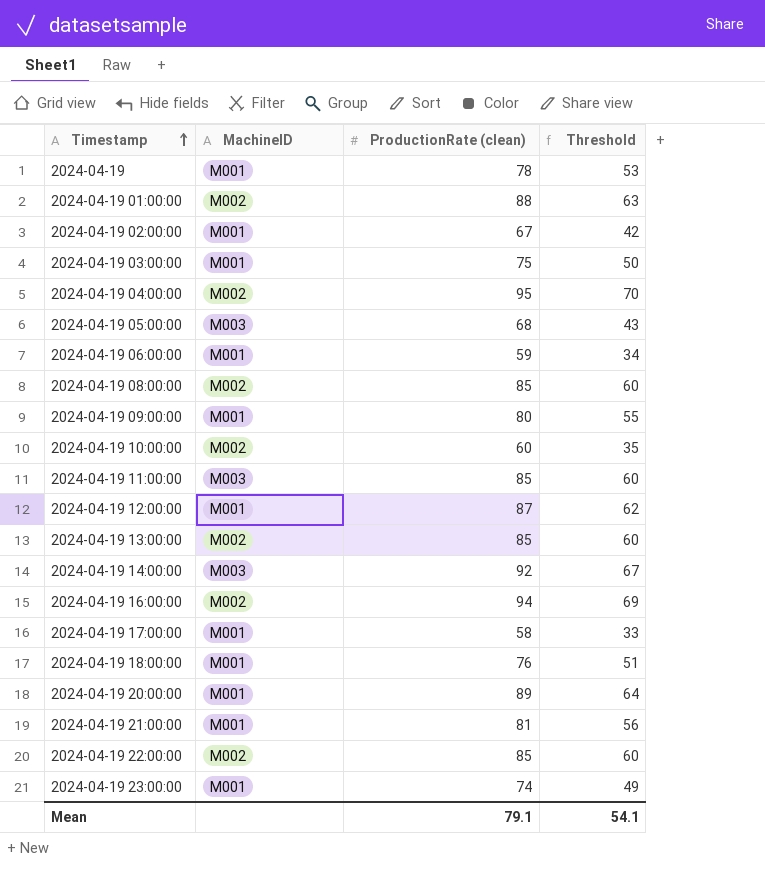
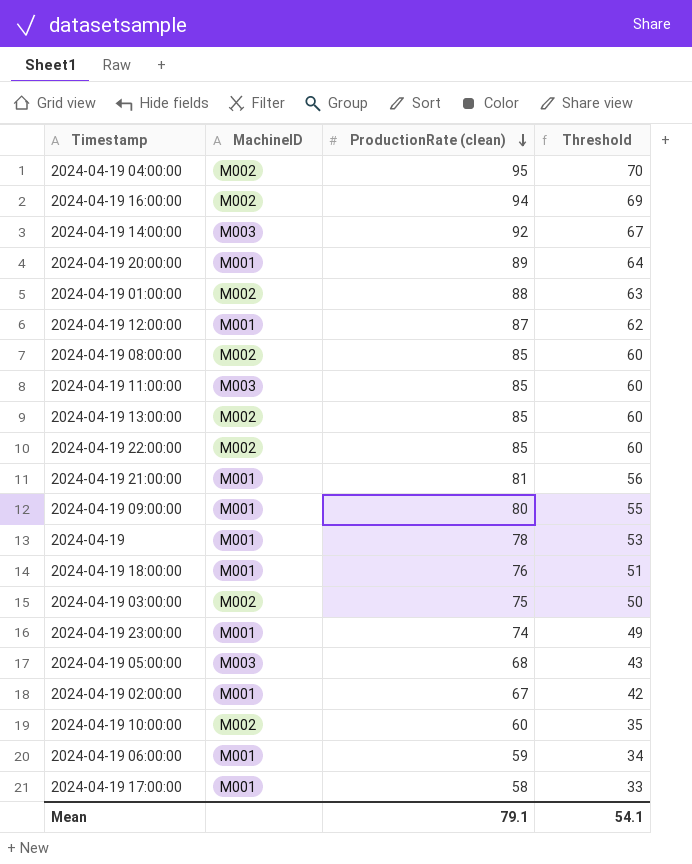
row order: Timestamp ascending -> ProductionRate (clean) descending
2024-04-19 03:00:00 | MachineID: M001 -> M002

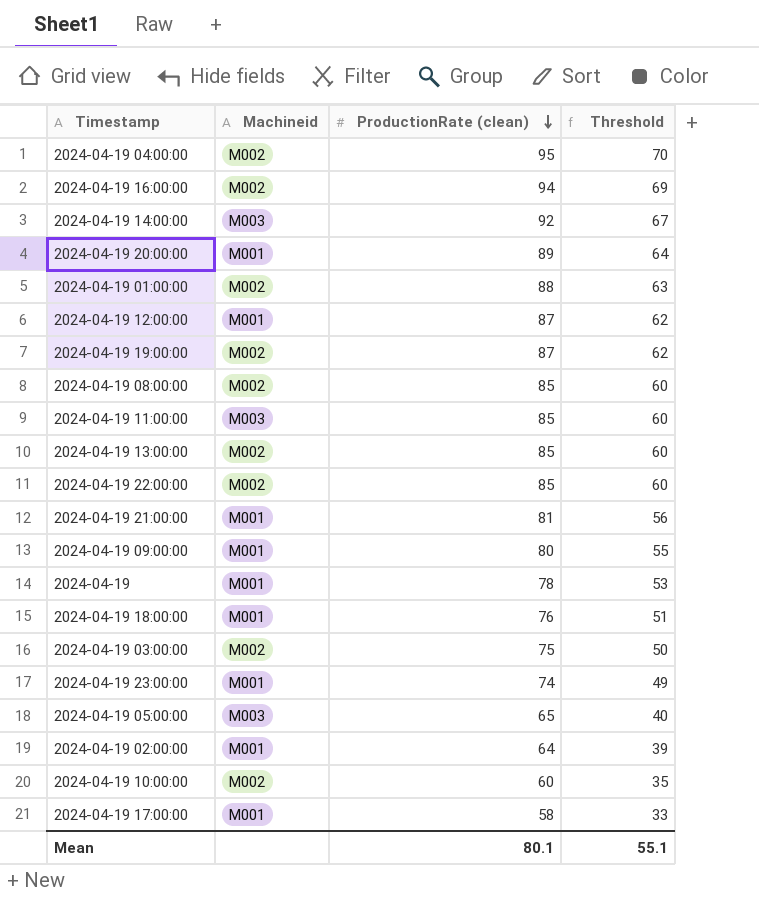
column name: MachineID -> Machineid
row 2024-04-19 06:00:00: M001 | 59 | 34 -> none
row 2024-04-19 19:00:00: none -> M002 | 87 | 62
2024-04-19 05:00:00 | ProductionRate (clean): 68 -> 65
2024-04-19 05:00:00 | Threshold: 43 -> 40
2024-04-19 02:00:00 | ProductionRate (clean): 67 -> 64
2024-04-19 02:00:00 | Threshold: 42 -> 39
Mean | ProductionRate (clean): 79.1 -> 80.1
Mean | Threshold: 54.1 -> 55.1

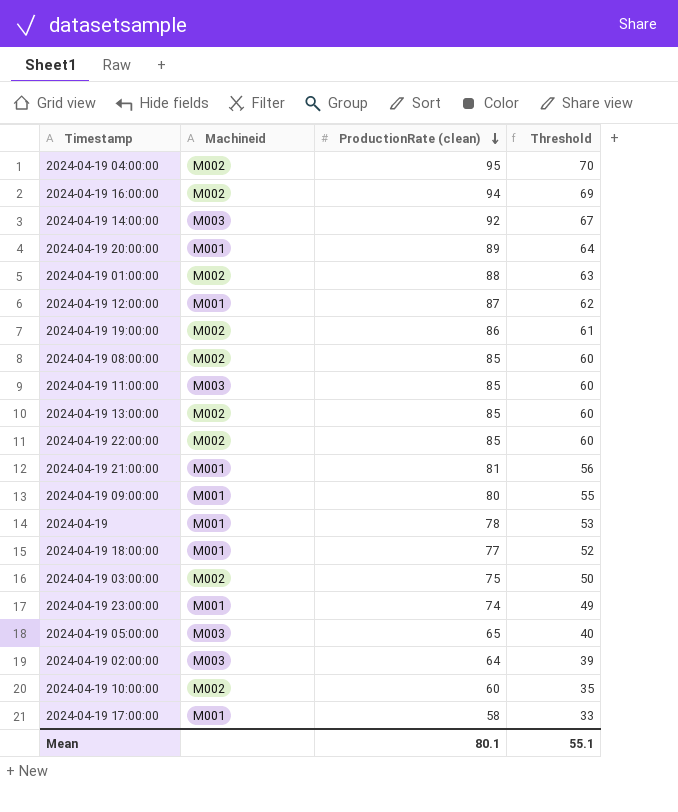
2024-04-19 19:00:00 | ProductionRate (clean): 87 -> 86
2024-04-19 19:00:00 | Threshold: 62 -> 61
2024-04-19 18:00:00 | ProductionRate (clean): 76 -> 77
2024-04-19 18:00:00 | Threshold: 51 -> 52
2024-04-19 02:00:00 | Machineid: M001 -> M003

